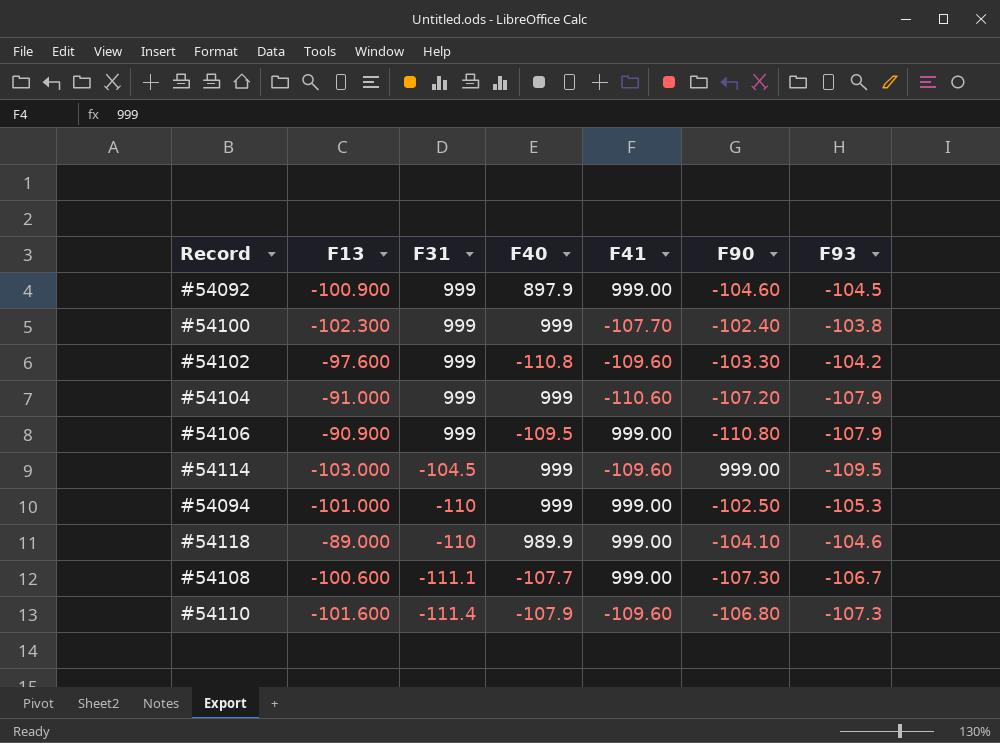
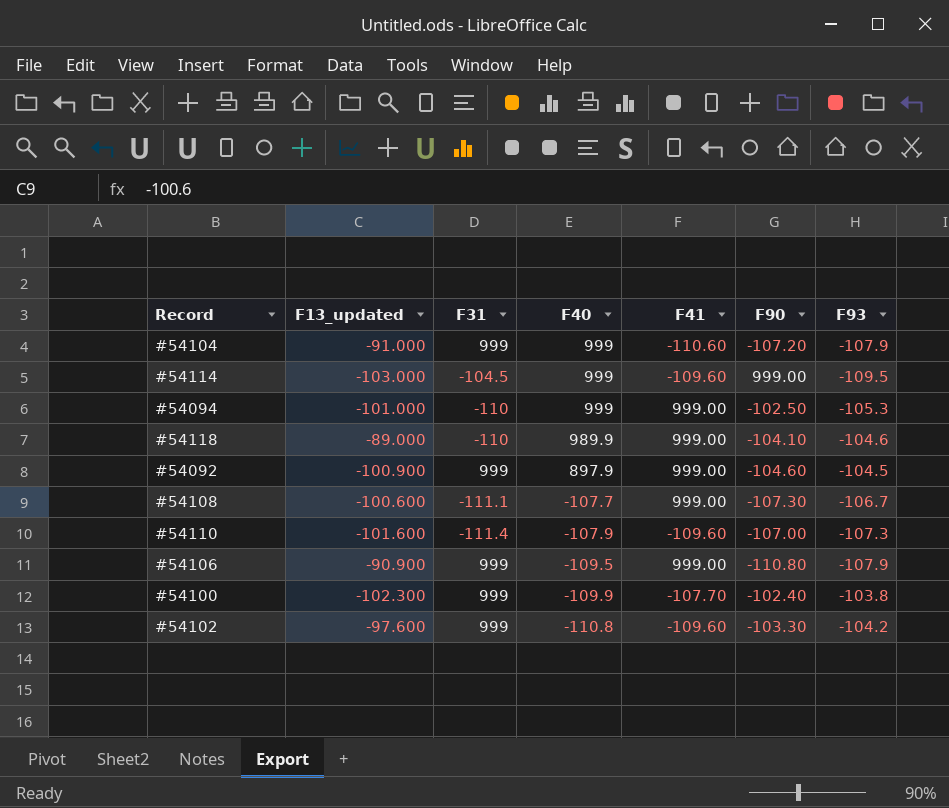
row order: F31 descending -> F40 descending
column name: F13 -> F13_updated
#54110 | F90: -106.80 -> -107.00
#54100 | F40: 999 -> -109.9

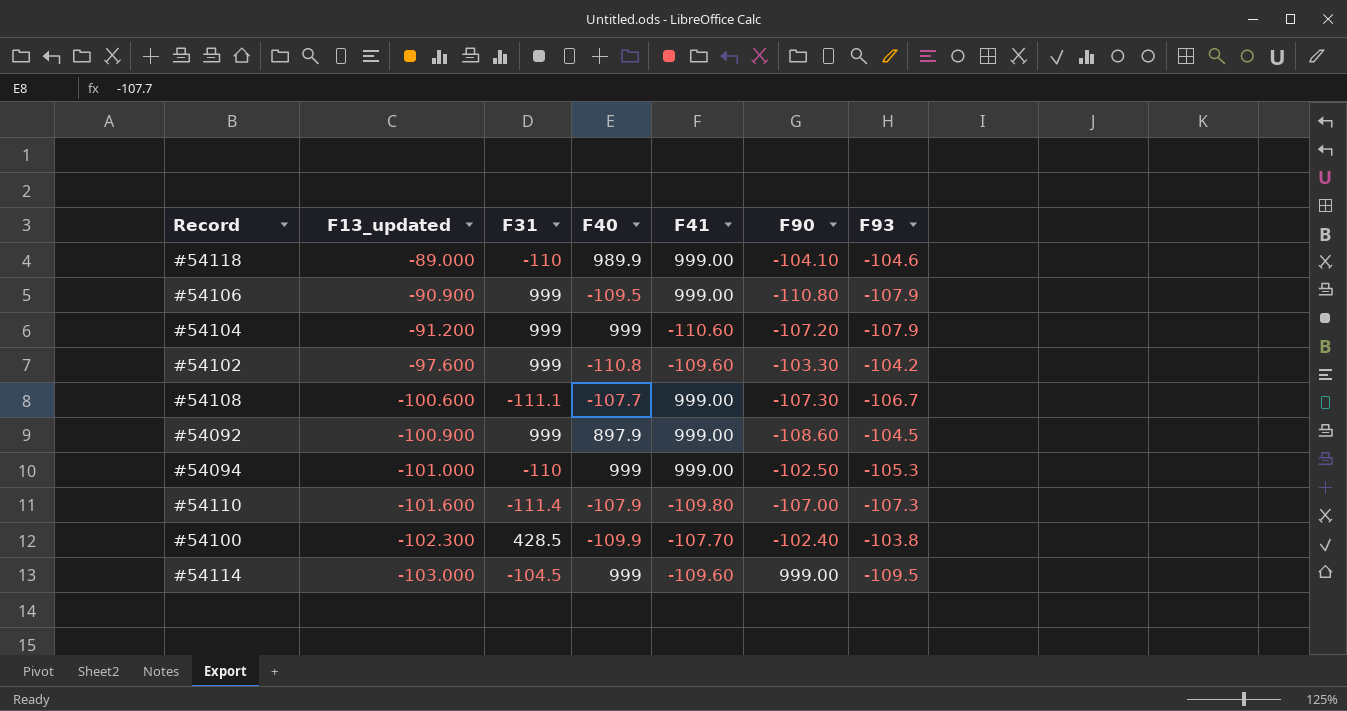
row order: F40 descending -> F13_updated descending
#54104 | F13_updated: -91.000 -> -91.200
#54092 | F90: -104.60 -> -108.60
#54110 | F41: -109.60 -> -109.80
#54100 | F31: 999 -> 428.5

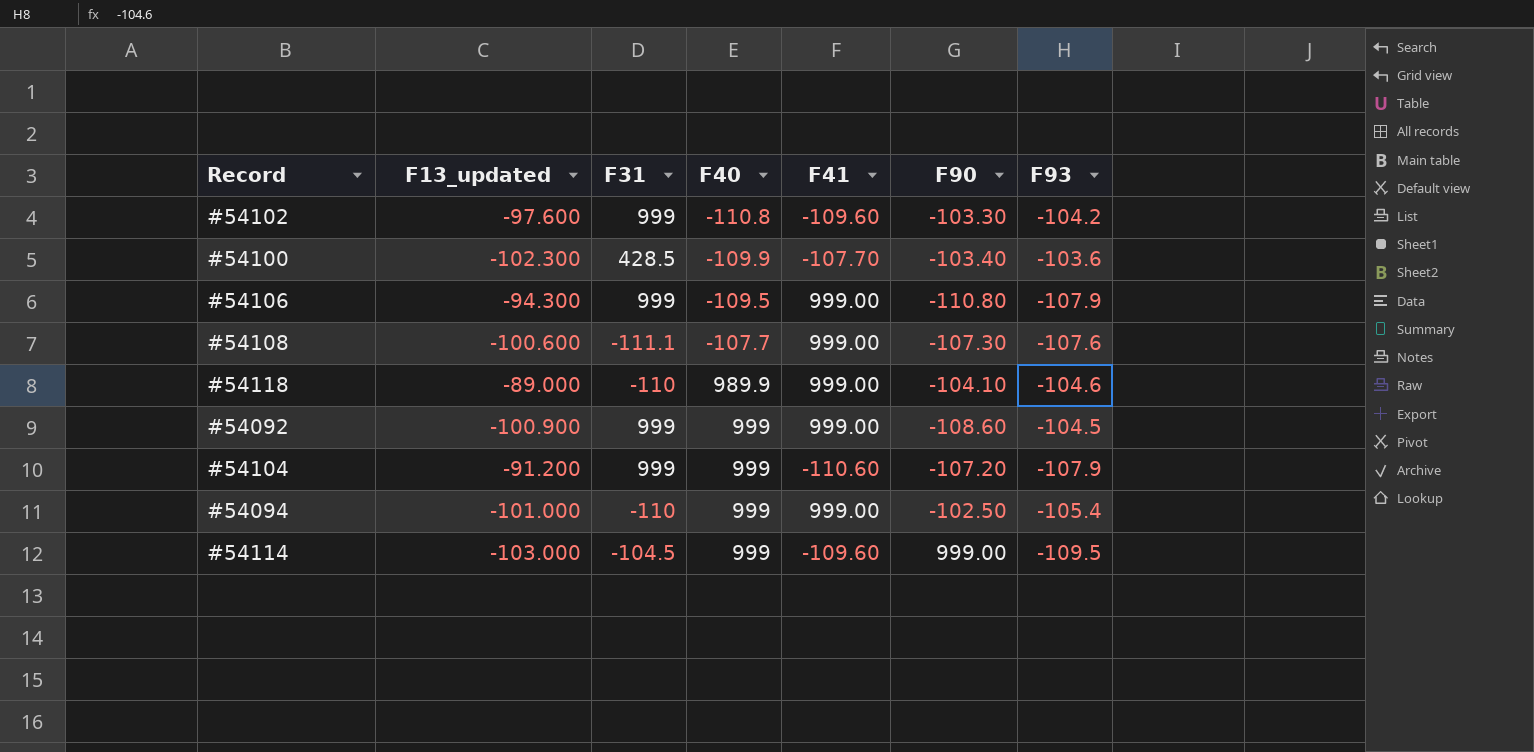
row order: F13_updated descending -> F40 ascending
row #54110: -101.600 | -111.4 | -107.9 | -109.80 | -107.00 | -107.3 -> none
#54100 | F90: -102.40 -> -103.40
#54100 | F93: -103.8 -> -103.6
#54106 | F13_updated: -90.900 -> -94.300
#54108 | F93: -106.7 -> -107.6
#54092 | F40: 897.9 -> 999
#54094 | F93: -105.3 -> -105.4

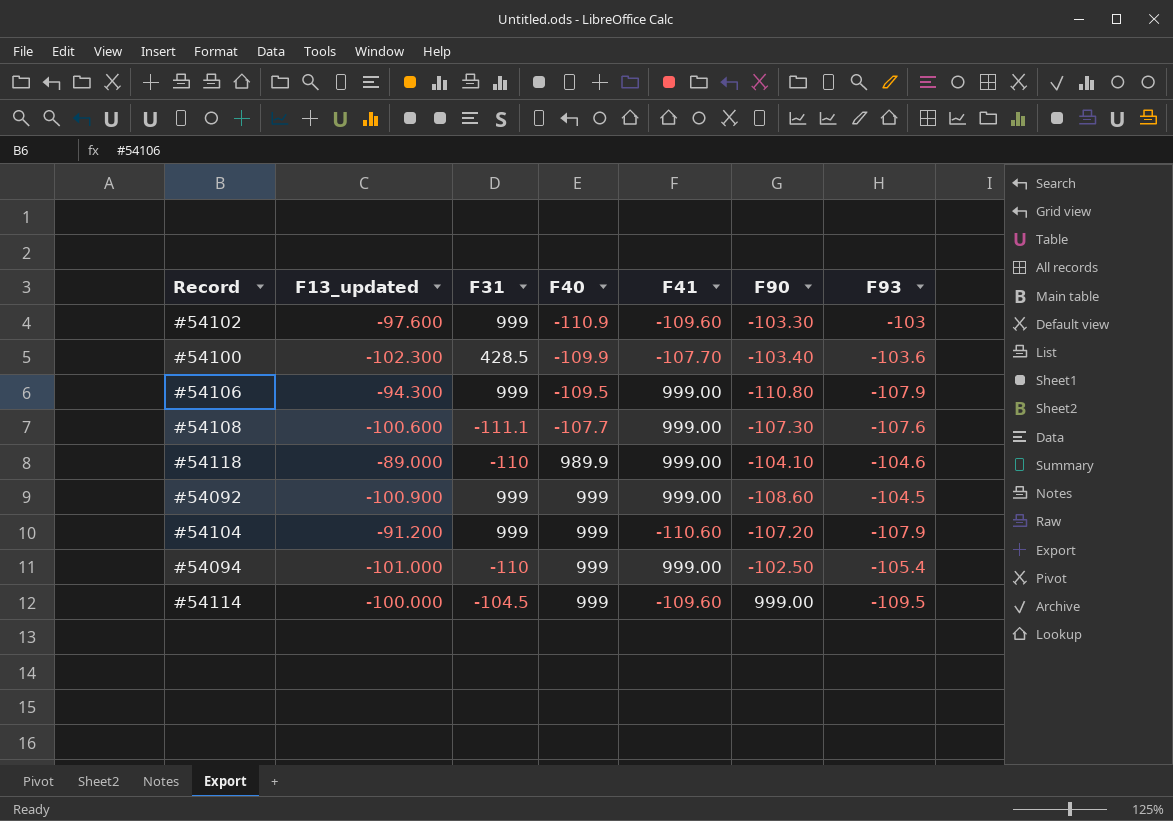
#54102 | F40: -110.8 -> -110.9
#54102 | F93: -104.2 -> -103
#54114 | F13_updated: -103.000 -> -100.000

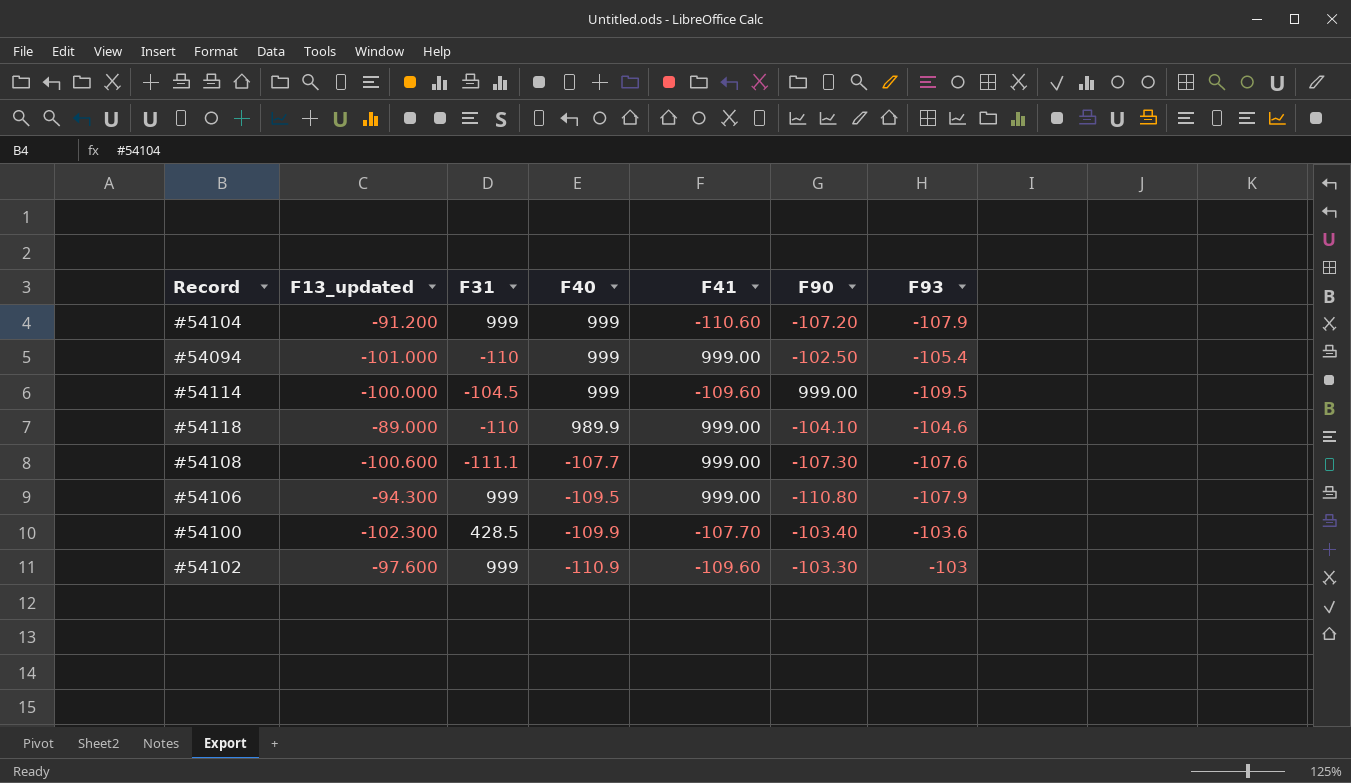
row order: F40 ascending -> F40 descending
row #54092: -100.900 | 999 | 999 | 999.00 | -108.60 | -104.5 -> none

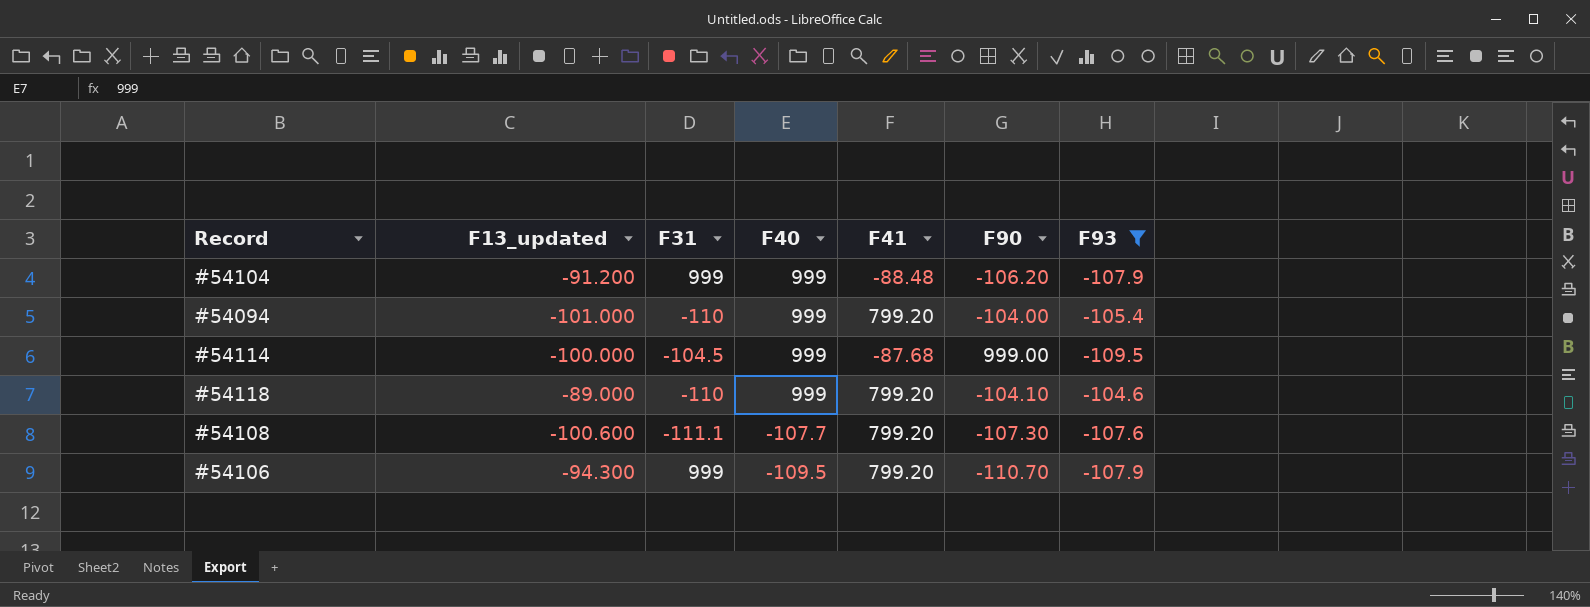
filter: none -> F93 <= -104.6
#54104 | F41: -110.60 -> -88.48
#54104 | F90: -107.20 -> -106.20
#54094 | F41: 999.00 -> 799.20
#54094 | F90: -102.50 -> -104.00
#54114 | F41: -109.60 -> -87.68
#54118 | F40: 989.9 -> 999
#54118 | F41: 999.00 -> 799.20
#54108 | F41: 999.00 -> 799.20
#54106 | F41: 999.00 -> 799.20
#54106 | F90: -110.80 -> -110.70

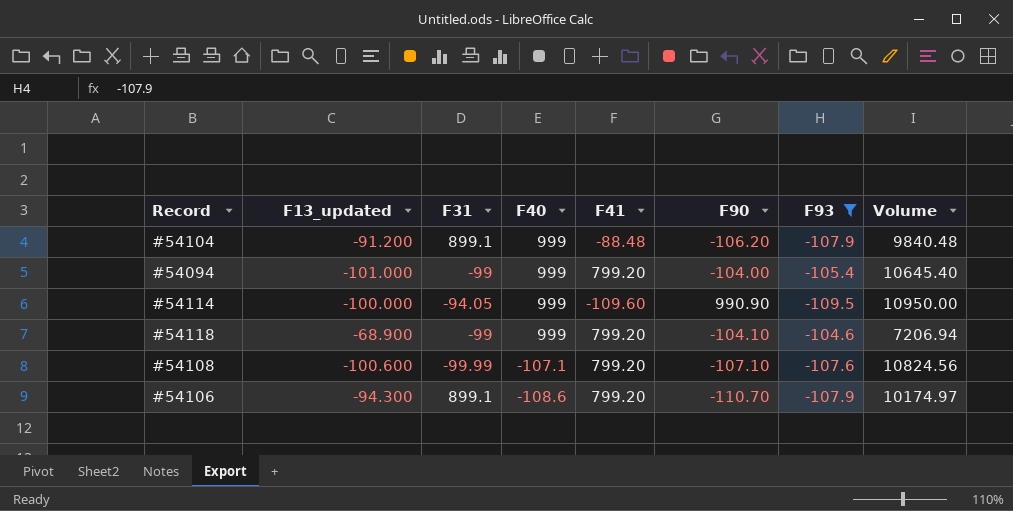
column Volume | formula: none -> [F13_updated] * [F93]
#54104 | F31: 999 -> 899.1
#54094 | F31: -110 -> -99
#54114 | F31: -104.5 -> -94.05
#54114 | F41: -87.68 -> -109.60
#54114 | F90: 999.00 -> 990.90
#54118 | F13_updated: -89.000 -> -68.900
#54118 | F31: -110 -> -99
#54108 | F31: -111.1 -> -99.99
#54108 | F40: -107.7 -> -107.1
#54108 | F90: -107.30 -> -107.10
#54106 | F31: 999 -> 899.1
#54106 | F40: -109.5 -> -108.6

